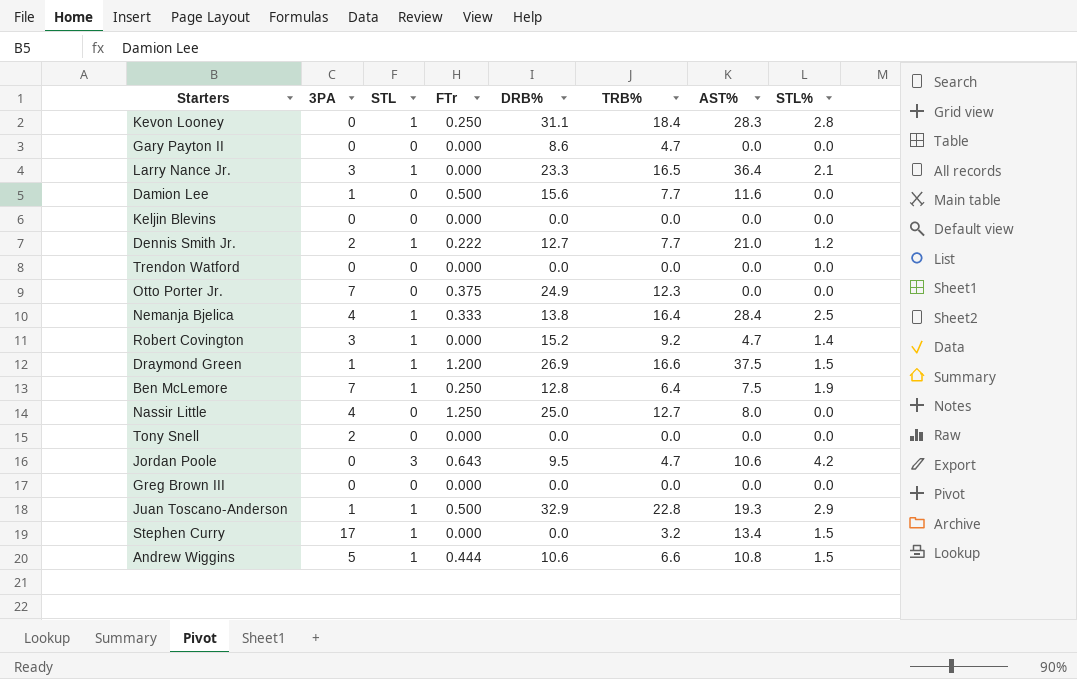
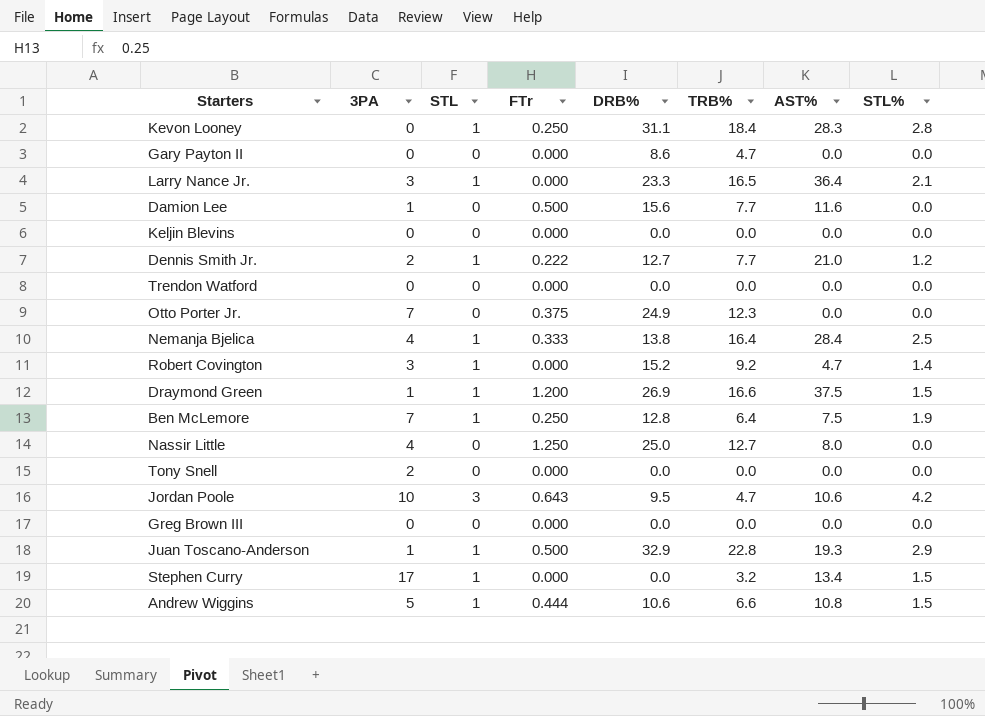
Jordan Poole | 3PA: 0 -> 10

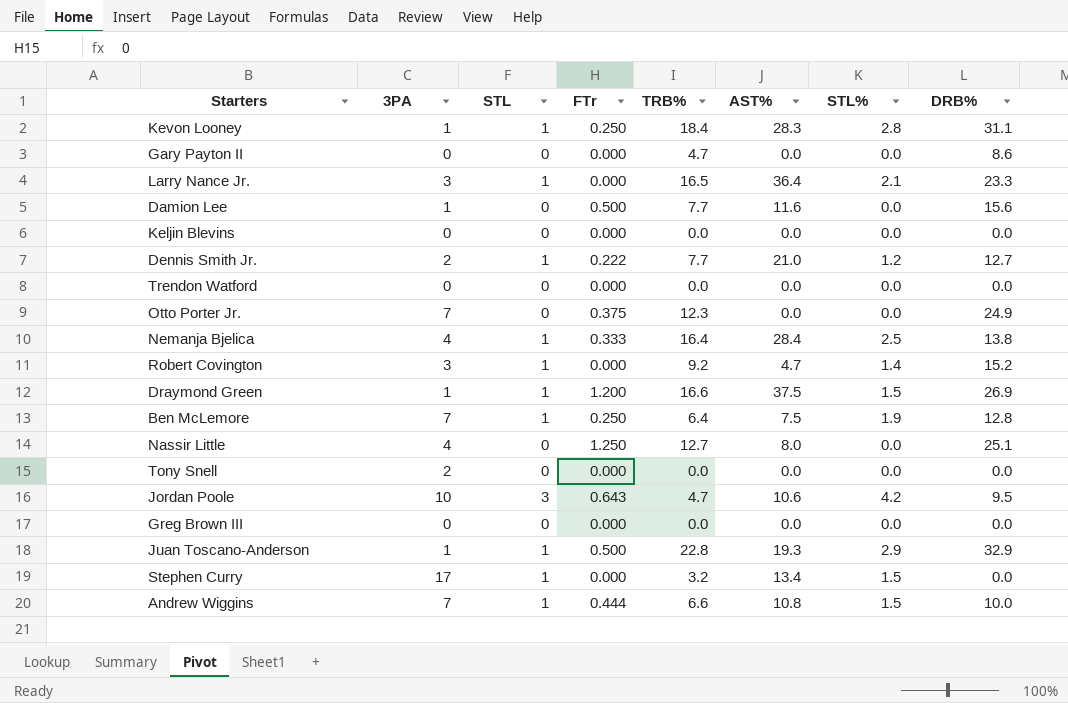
column DRB% | position: 5 -> 8
Kevon Looney | 3PA: 0 -> 1
Nassir Little | DRB%: 25.0 -> 25.1
Andrew Wiggins | 3PA: 5 -> 7
Andrew Wiggins | DRB%: 10.6 -> 10.0

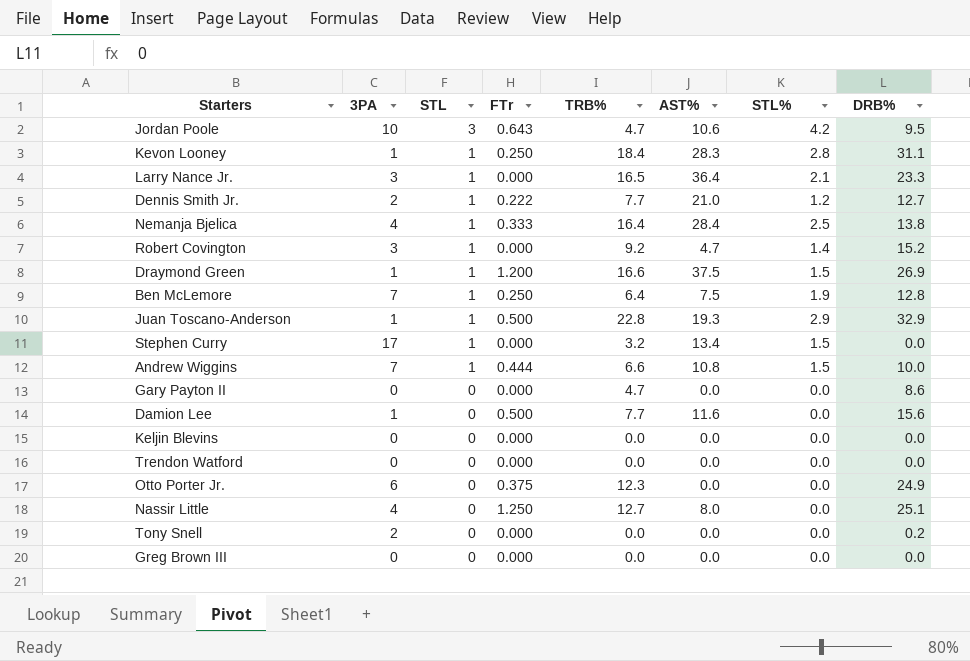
row order: none -> STL descending
Otto Porter Jr. | 3PA: 7 -> 6
Tony Snell | DRB%: 0.0 -> 0.2

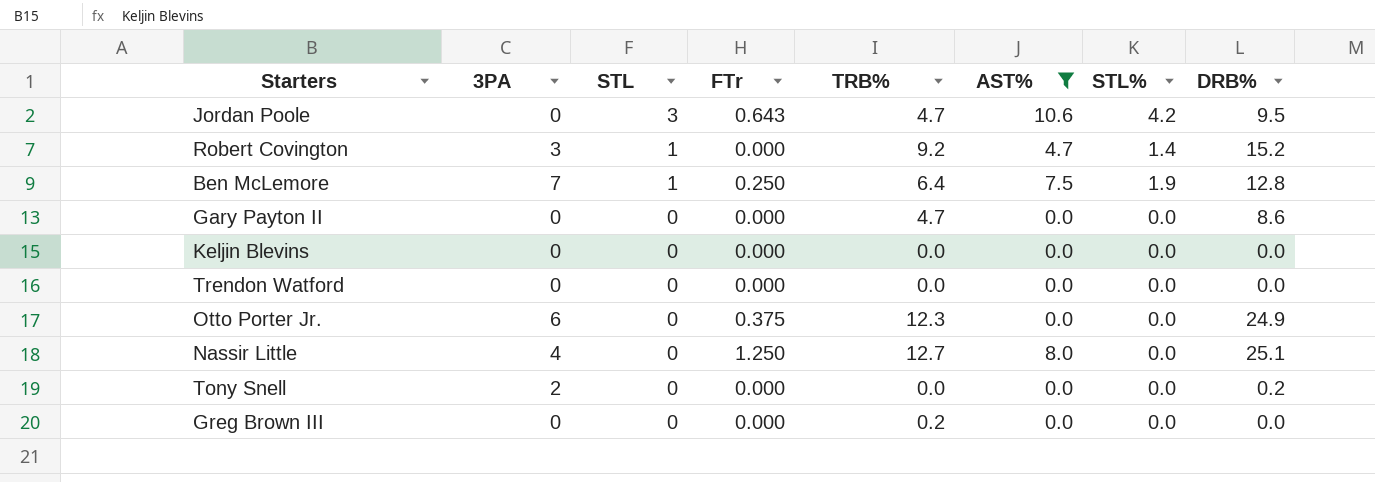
filter: none -> AST% <= 10.6
Jordan Poole | 3PA: 10 -> 0
Greg Brown III | TRB%: 0.0 -> 0.2

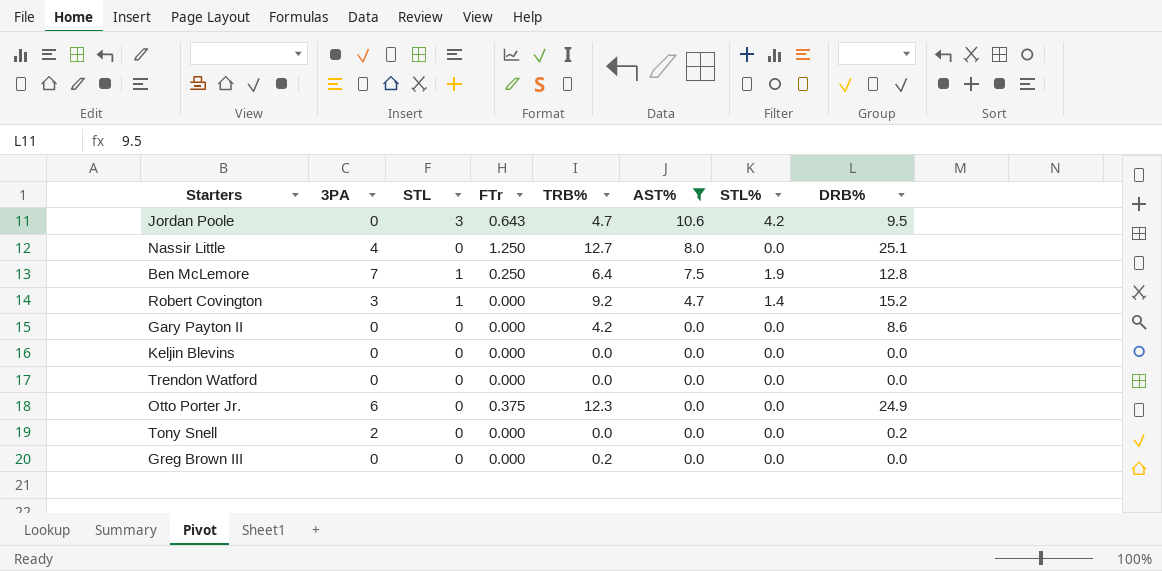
row order: STL descending -> AST% descending
Gary Payton II | TRB%: 4.7 -> 4.2

